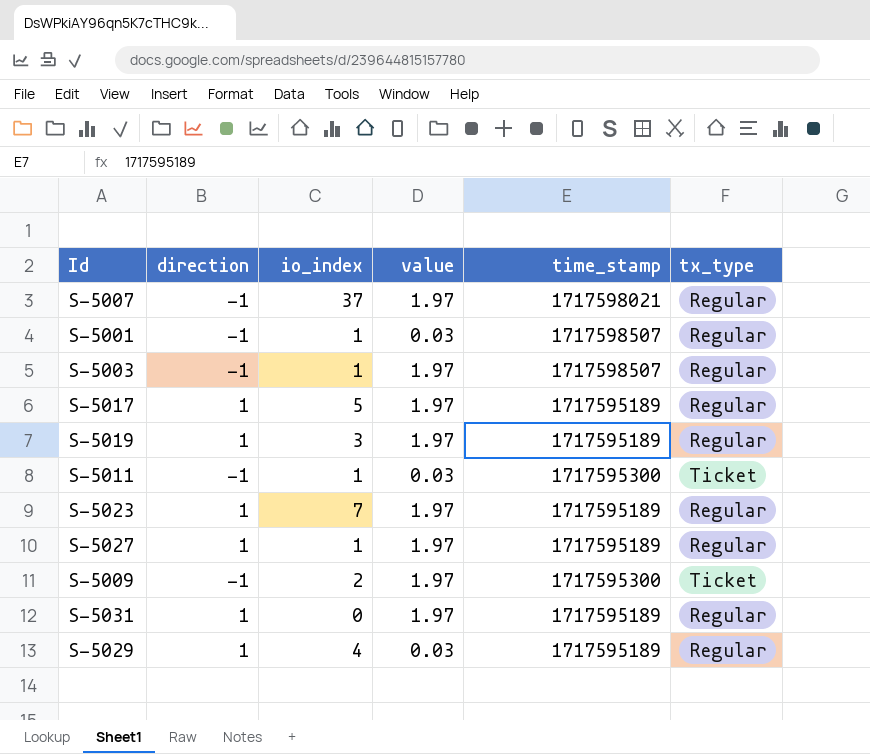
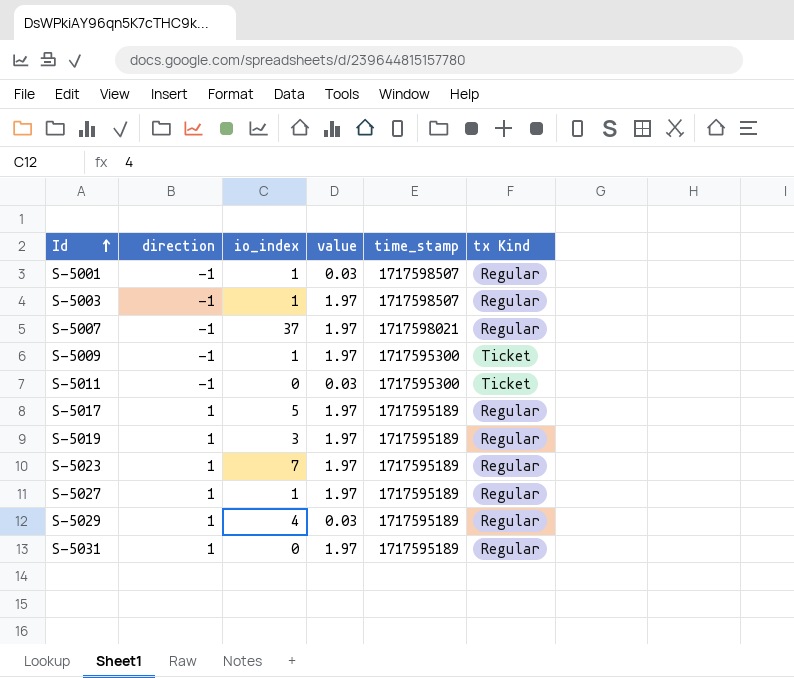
row order: none -> Id ascending
column name: tx_type -> tx Kind
S-5009 | io_index: 2 -> 1
S-5011 | io_index: 1 -> 0

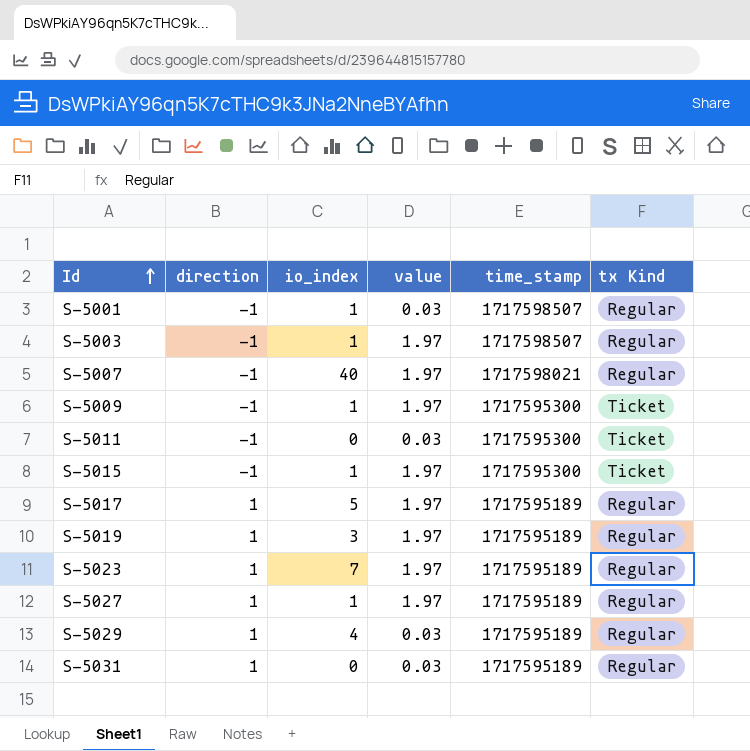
S-5007 | io_index: 37 -> 40
row S-5015: none -> -1 | 1 | 1.97 | 1717595300 | Ticket
S-5031 | value: 1.97 -> 0.03

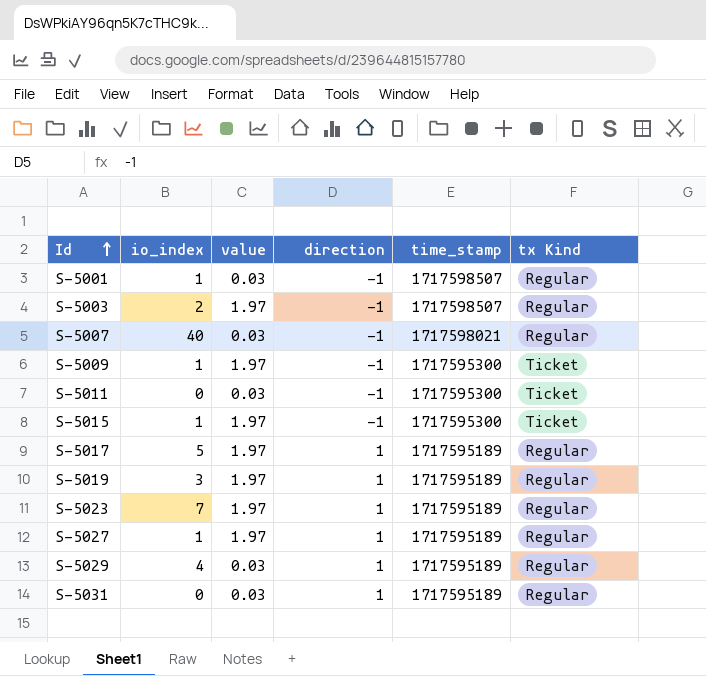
column direction | position: 2 -> 4
S-5003 | io_index: 1 -> 2
S-5007 | value: 1.97 -> 0.03

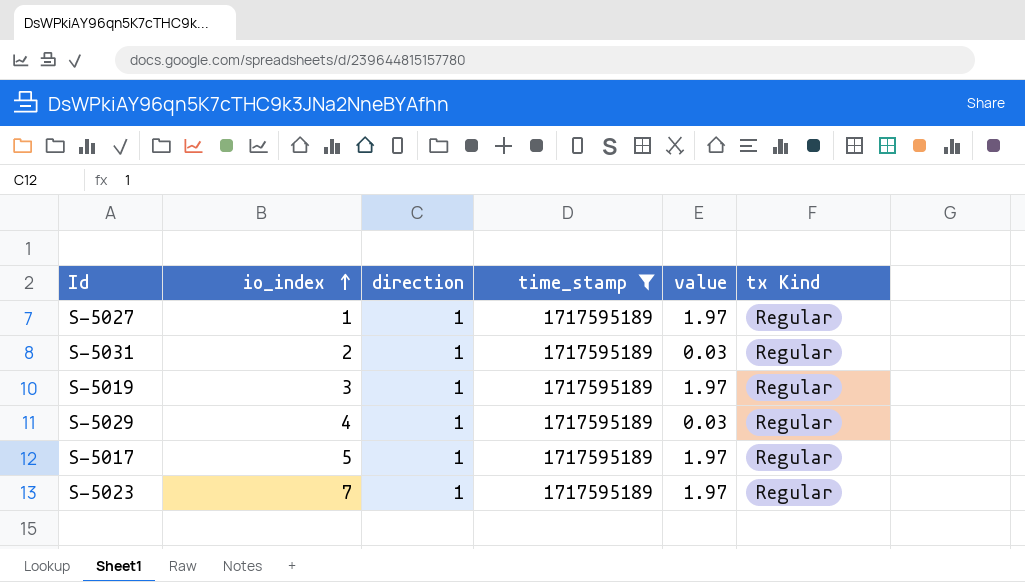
filter: none -> time_stamp = 1717595189
row order: Id ascending -> io_index ascending
column value | position: 3 -> 5
S-5031 | io_index: 0 -> 2

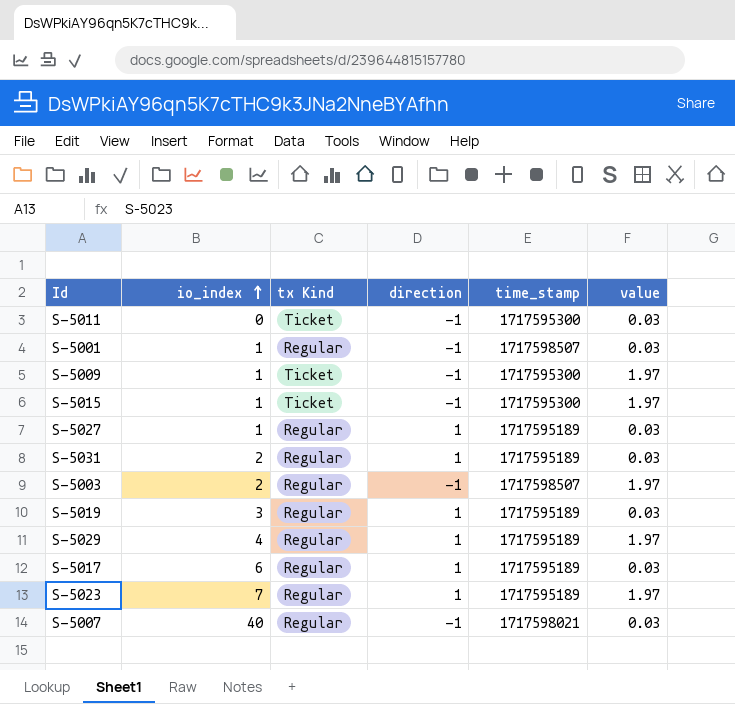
filter: time_stamp = 1717595189 -> none
column tx Kind | position: 6 -> 3
S-5027 | value: 1.97 -> 0.03
S-5019 | value: 1.97 -> 0.03
S-5029 | value: 0.03 -> 1.97
S-5017 | io_index: 5 -> 6
S-5017 | value: 1.97 -> 0.03

